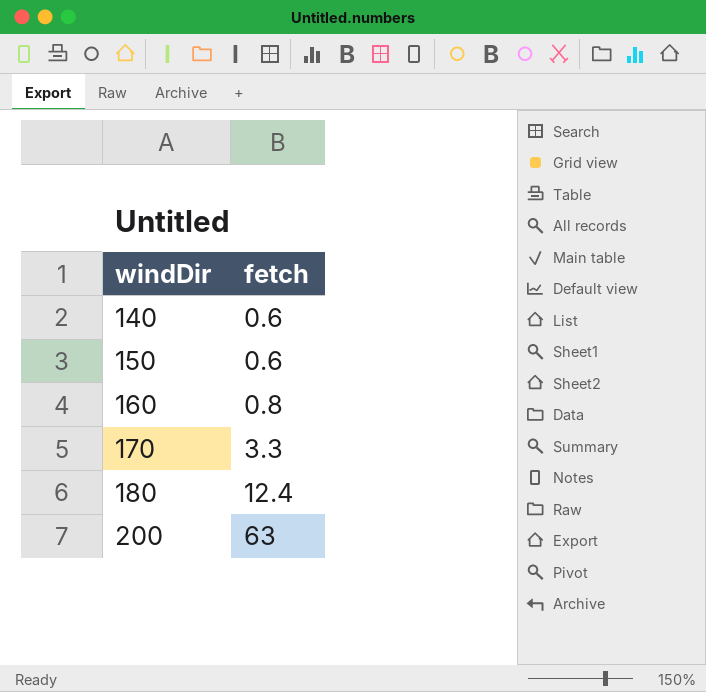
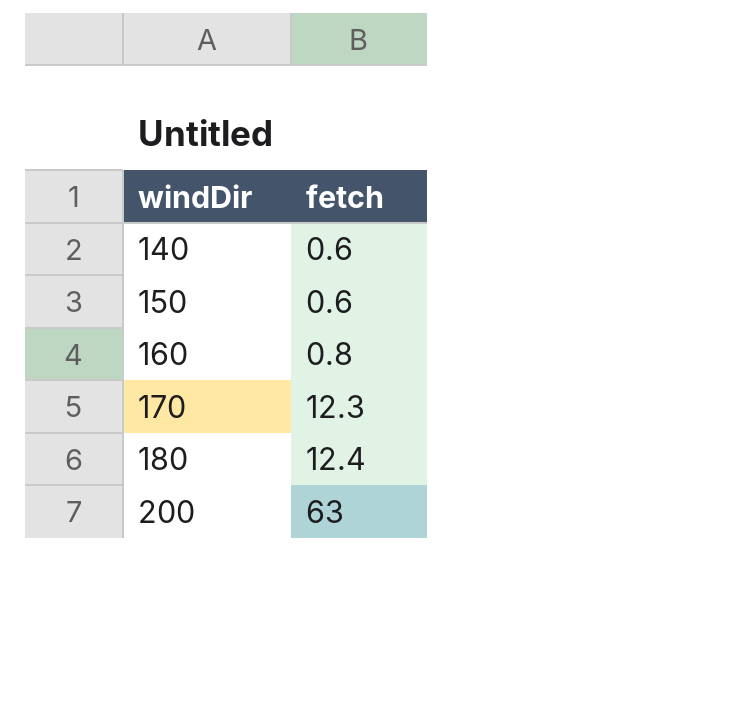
170 | fetch: 3.3 -> 12.3

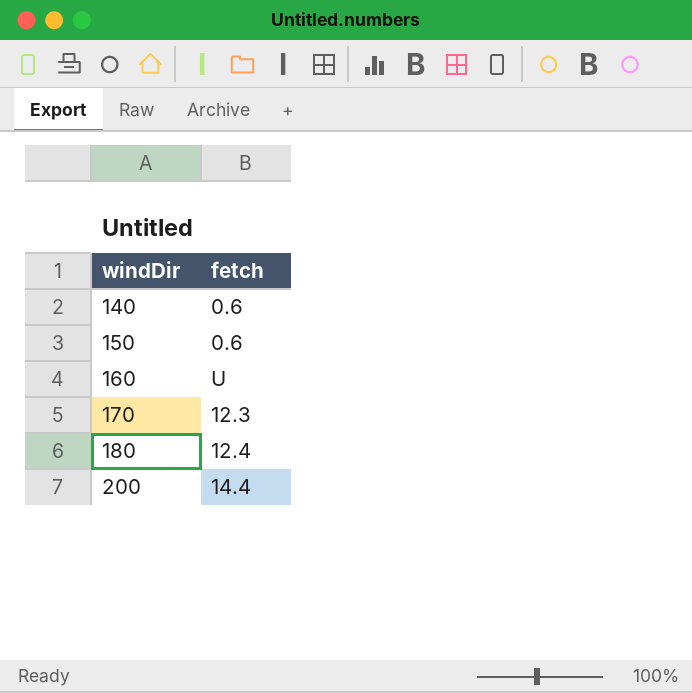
160 | fetch: 0.8 -> U
200 | fetch: 63 -> 14.4

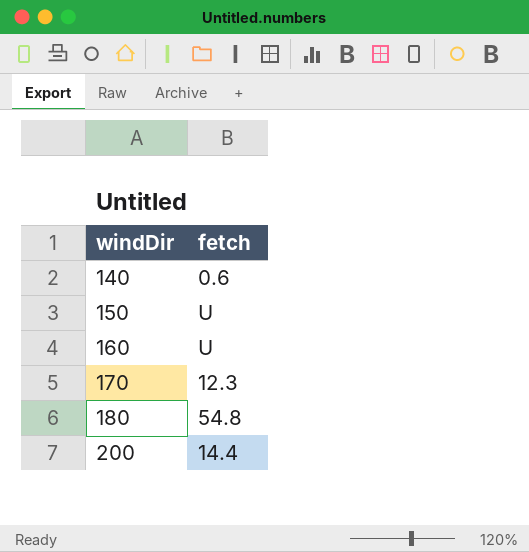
150 | fetch: 0.6 -> U
180 | fetch: 12.4 -> 54.8

